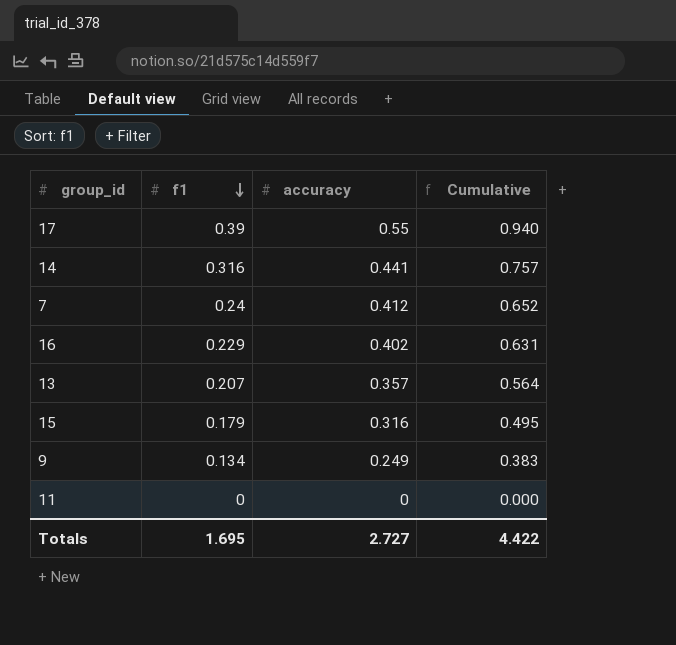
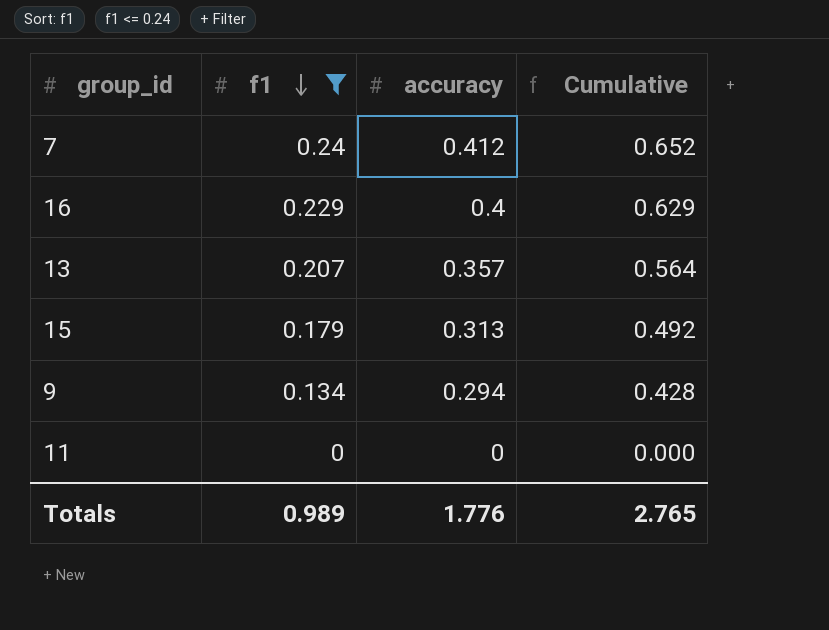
filter: none -> f1 <= 0.24
16 | accuracy: 0.402 -> 0.4
16 | Cumulative: 0.631 -> 0.629
15 | accuracy: 0.316 -> 0.313
15 | Cumulative: 0.495 -> 0.492
9 | accuracy: 0.249 -> 0.294
9 | Cumulative: 0.383 -> 0.428
Totals | f1: 1.695 -> 0.989
Totals | accuracy: 2.727 -> 1.776
Totals | Cumulative: 4.422 -> 2.765

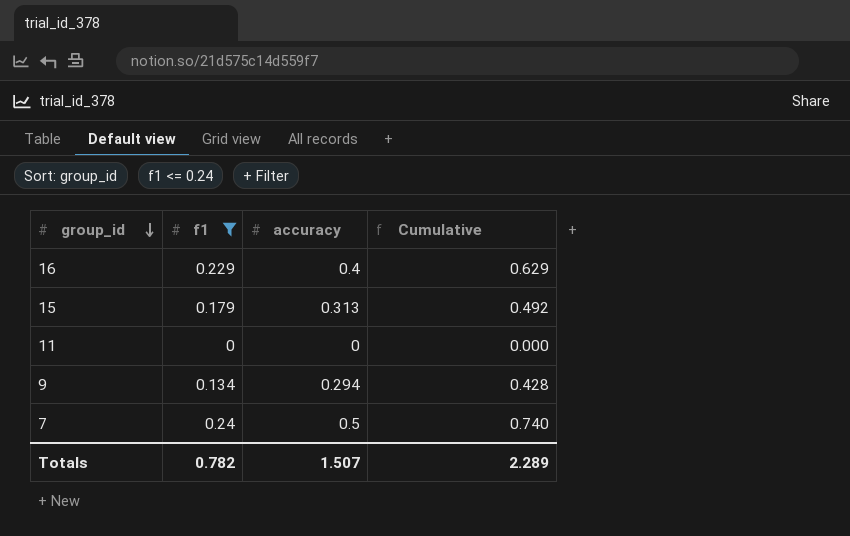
row order: f1 descending -> group_id descending
row 13: 0.207 | 0.357 | 0.564 -> none
7 | accuracy: 0.412 -> 0.5
7 | Cumulative: 0.652 -> 0.740
Totals | f1: 0.989 -> 0.782
Totals | accuracy: 1.776 -> 1.507
Totals | Cumulative: 2.765 -> 2.289

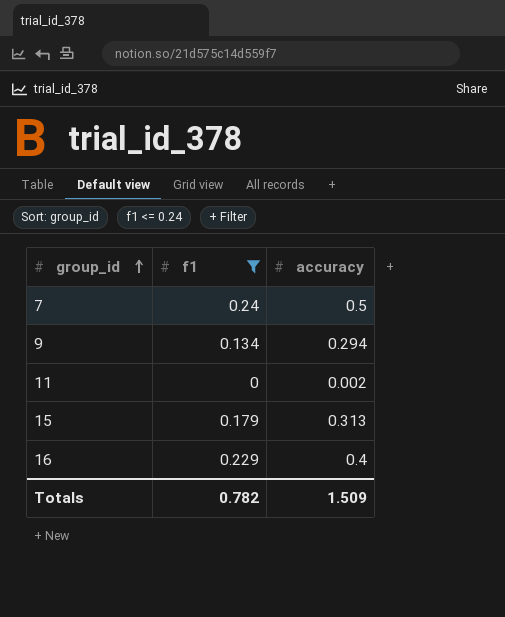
row order: group_id descending -> group_id ascending
column Cumulative | formula: [f1] + [accuracy] -> none
11 | accuracy: 0 -> 0.002
Totals | accuracy: 1.507 -> 1.509

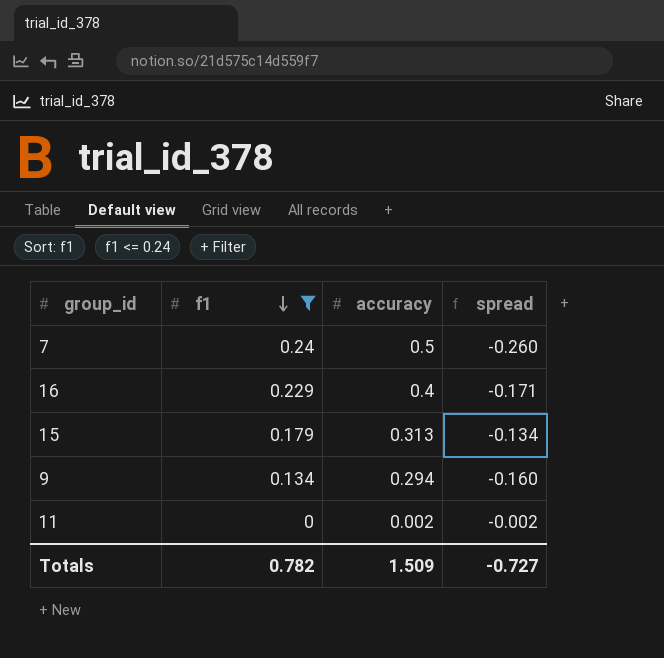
row order: group_id ascending -> f1 descending
column spread | formula: none -> [f1] - [accuracy]

